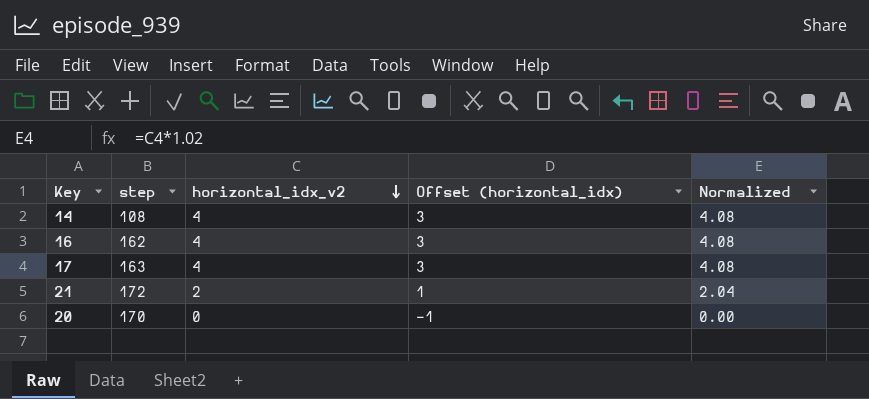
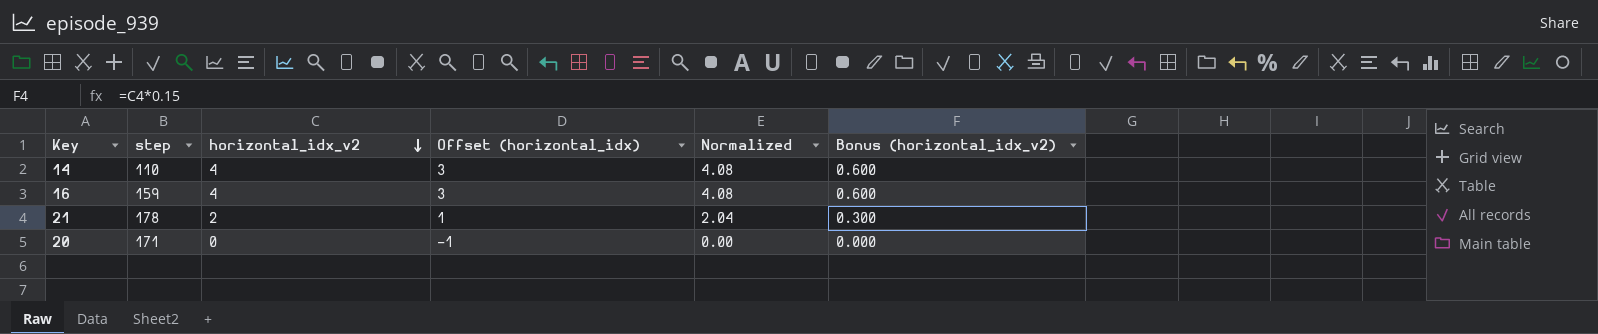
column Bonus (horizontal_idx_v2) | formula: none -> [horizontal_idx_v2] * 0.15
row 17: 163 | 4 | 3 | 4.08 -> none
14 | step: 108 -> 110
16 | step: 162 -> 159
21 | step: 172 -> 178
20 | step: 170 -> 171

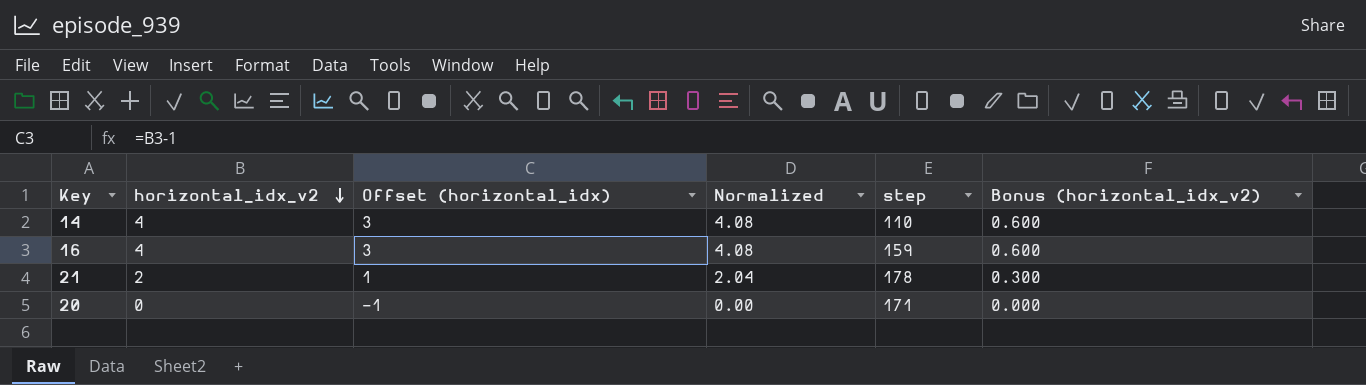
column step | position: 2 -> 5

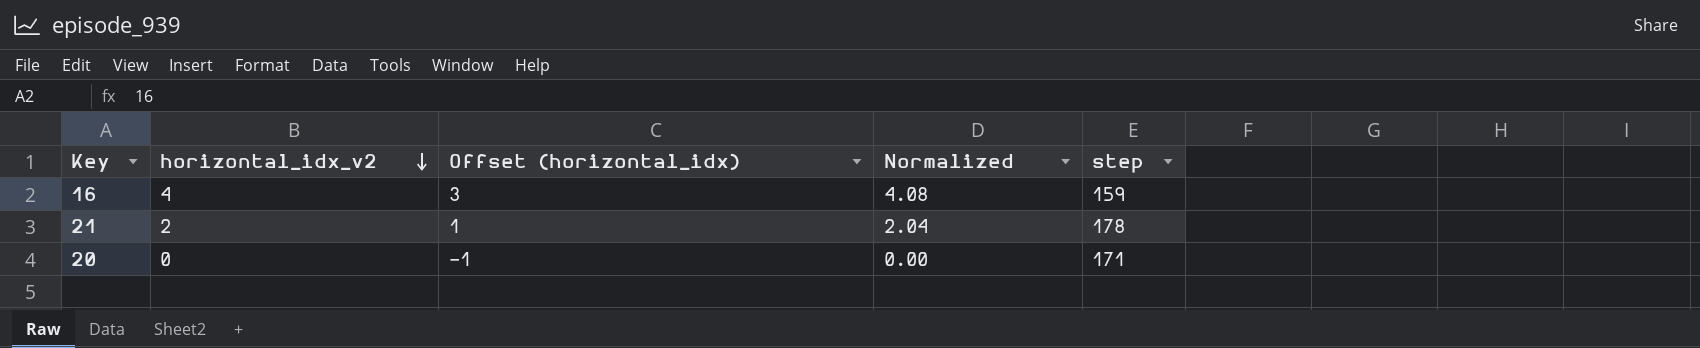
column Bonus (horizontal_idx_v2) | formula: [horizontal_idx_v2] * 0.15 -> none
row 14: 4 | 3 | 4.08 | 110 | 0.600 -> none

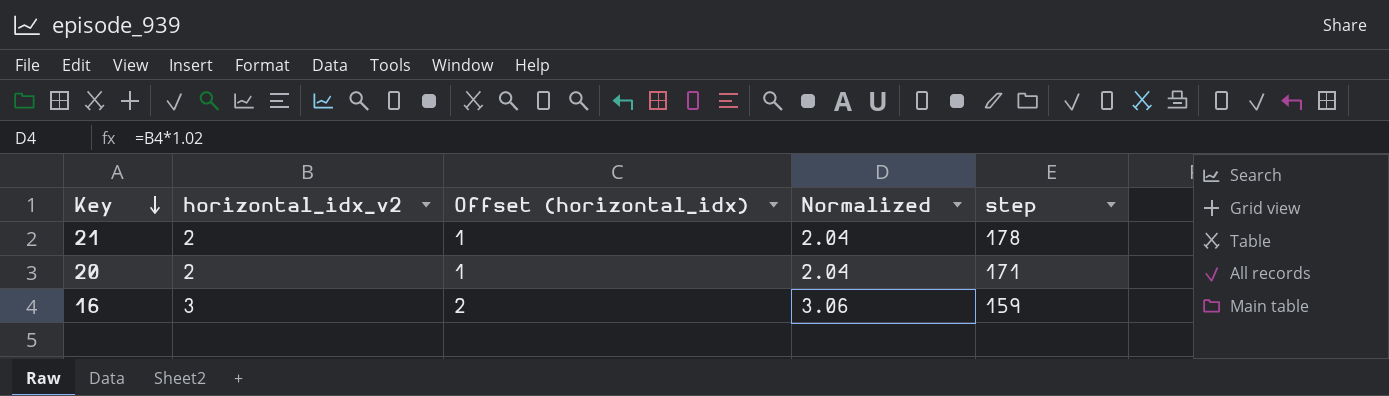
row order: horizontal_idx_v2 descending -> Key descending
20 | horizontal_idx_v2: 0 -> 2
20 | Offset (horizontal_idx): -1 -> 1
20 | Normalized: 0.00 -> 2.04
16 | horizontal_idx_v2: 4 -> 3
16 | Offset (horizontal_idx): 3 -> 2
16 | Normalized: 4.08 -> 3.06

